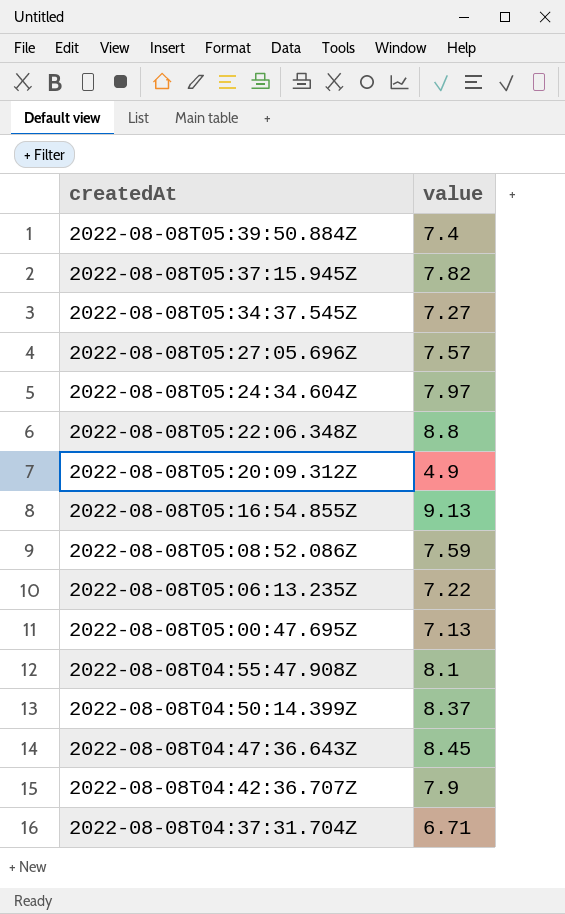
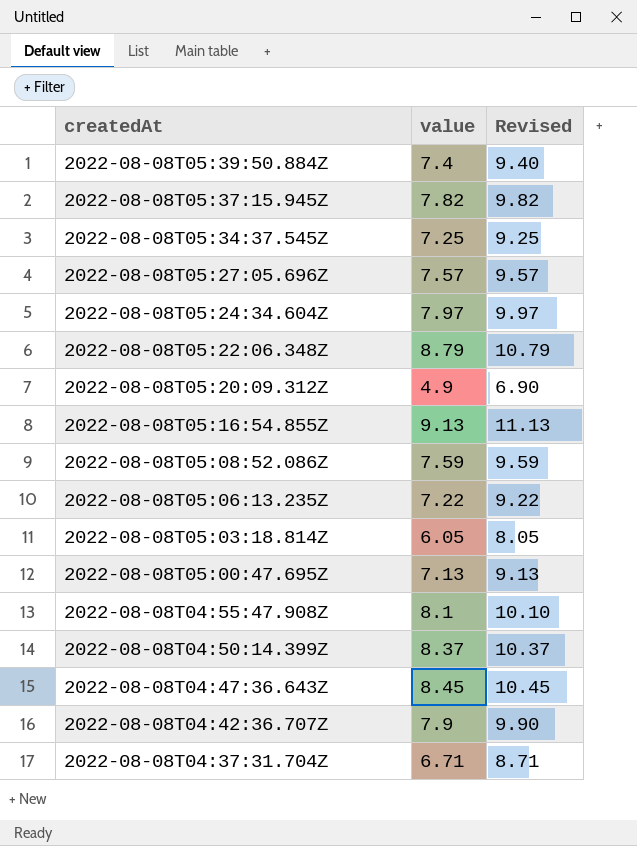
column Revised | formula: none -> [value] + 2
2022-08-08T05:34:37.545Z | value: 7.27 -> 7.25
2022-08-08T05:22:06.348Z | value: 8.8 -> 8.79
row 2022-08-08T05:03:18.814Z: none -> 6.05 | 8.05

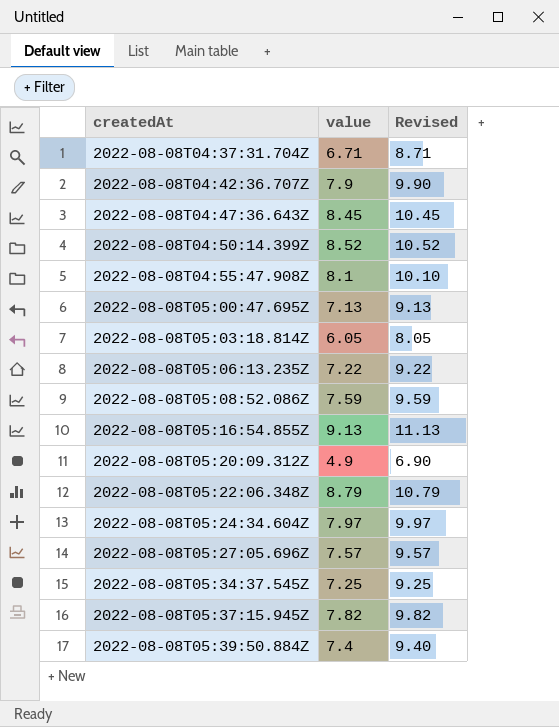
row order: createdAt descending -> createdAt ascending
2022-08-08T04:50:14.399Z | value: 8.37 -> 8.52
2022-08-08T04:50:14.399Z | Revised: 10.37 -> 10.52

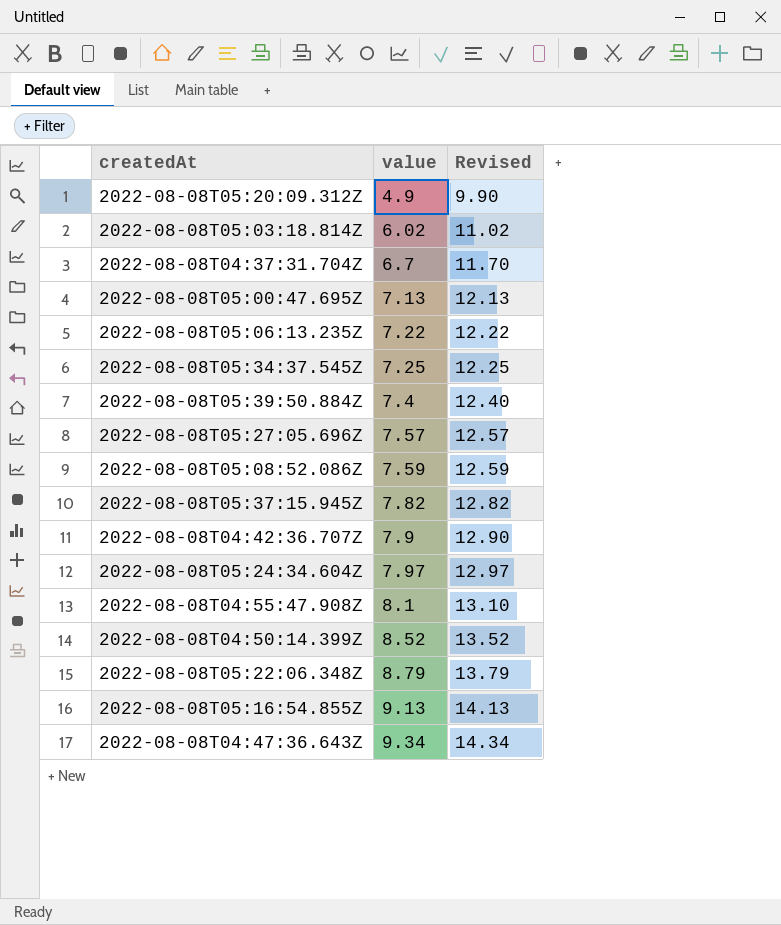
row order: createdAt ascending -> value ascending
column Revised | formula: [value] + 2 -> [value] + 5
2022-08-08T05:03:18.814Z | value: 6.05 -> 6.02
2022-08-08T04:37:31.704Z | value: 6.71 -> 6.7
2022-08-08T04:47:36.643Z | value: 8.45 -> 9.34

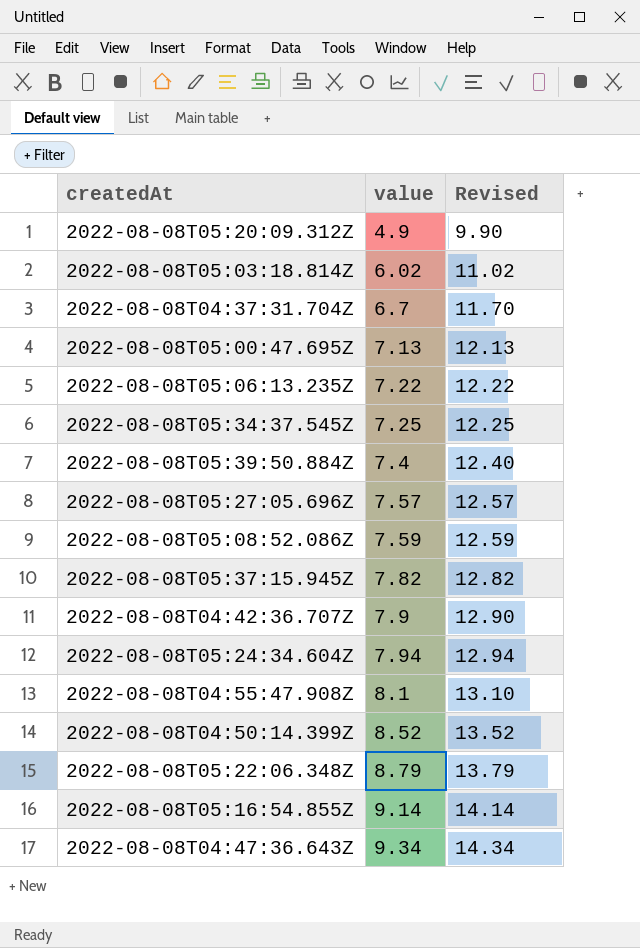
2022-08-08T05:24:34.604Z | value: 7.97 -> 7.94
2022-08-08T05:24:34.604Z | Revised: 12.97 -> 12.94
2022-08-08T05:16:54.855Z | value: 9.13 -> 9.14
2022-08-08T05:16:54.855Z | Revised: 14.13 -> 14.14

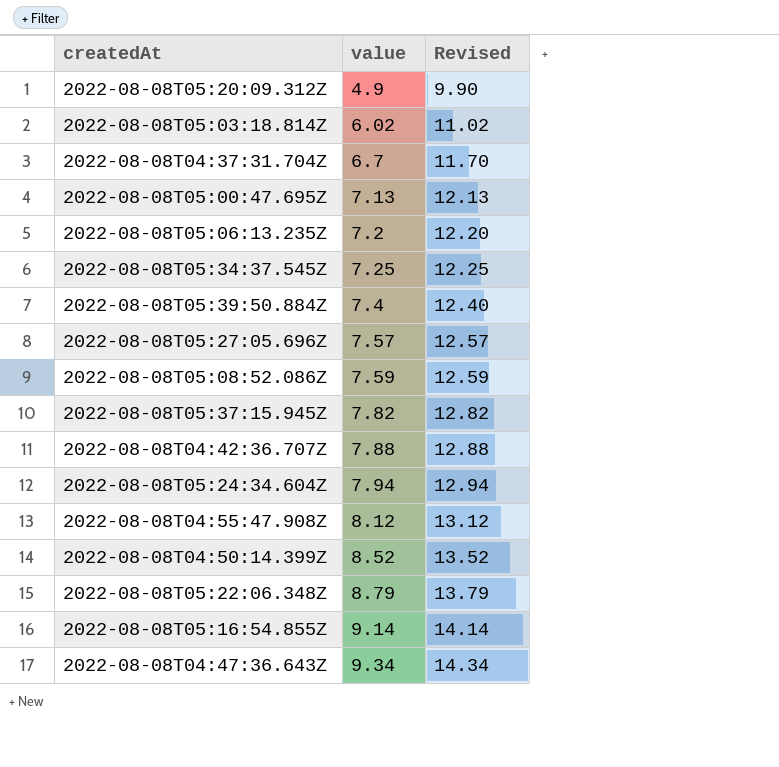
2022-08-08T05:06:13.235Z | value: 7.22 -> 7.2
2022-08-08T05:06:13.235Z | Revised: 12.22 -> 12.20
2022-08-08T04:42:36.707Z | value: 7.9 -> 7.88
2022-08-08T04:42:36.707Z | Revised: 12.90 -> 12.88
2022-08-08T04:55:47.908Z | value: 8.1 -> 8.12
2022-08-08T04:55:47.908Z | Revised: 13.10 -> 13.12

